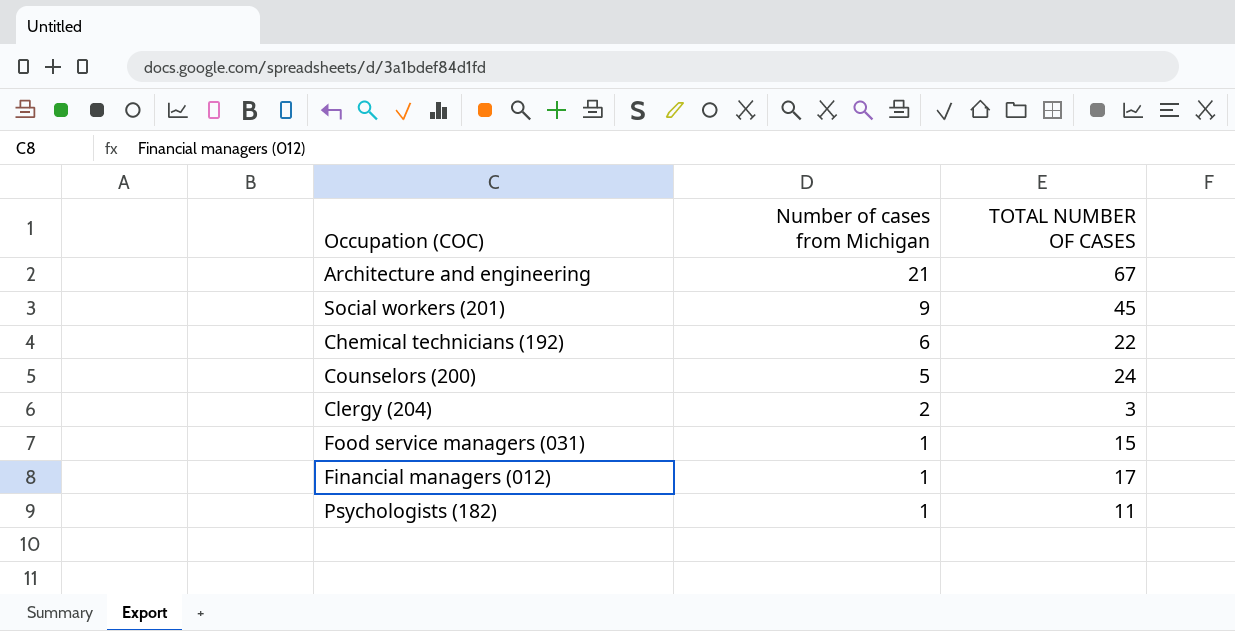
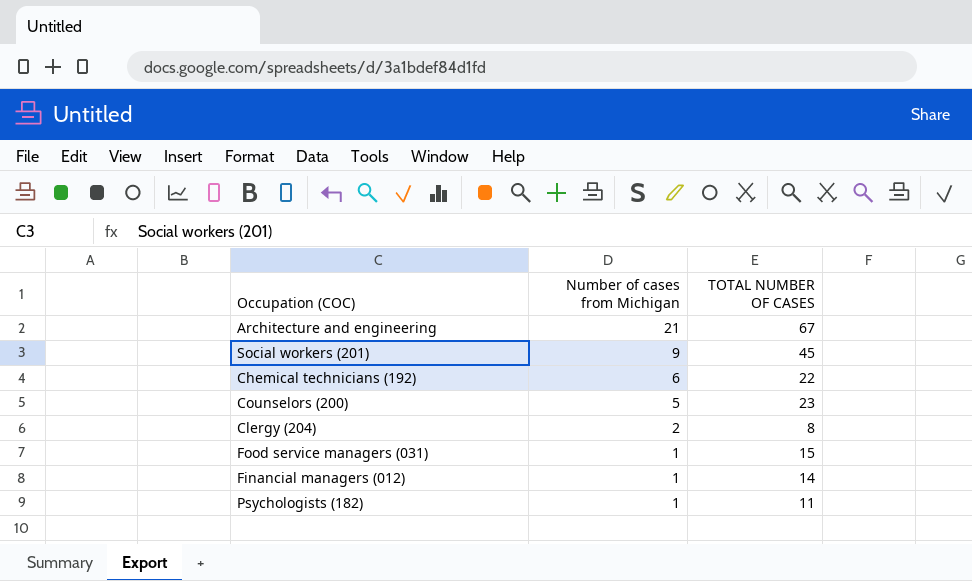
Counselors (200) | TOTAL NUMBER OF CASES: 24 -> 23
Clergy (204) | TOTAL NUMBER OF CASES: 3 -> 8
Financial managers (012) | TOTAL NUMBER OF CASES: 17 -> 14

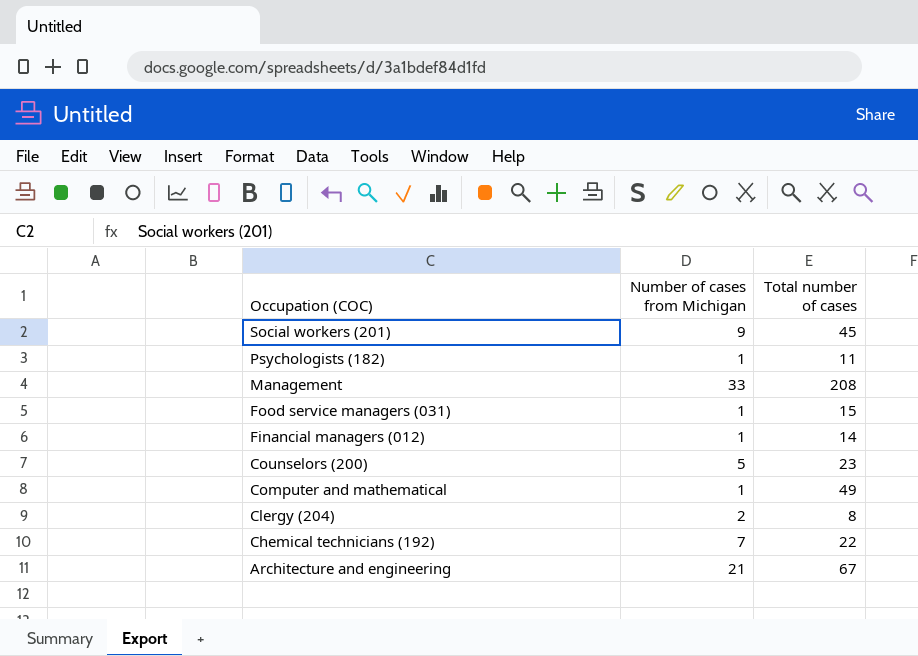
row order: Number of cases from Michigan descending -> Occupation (COC) descending
column name: TOTAL NUMBER OF CASES -> Total number of cases
row Management: none -> 33 | 208
row Computer and mathematical: none -> 1 | 49
Chemical technicians (192) | Number of cases from Michigan: 6 -> 7

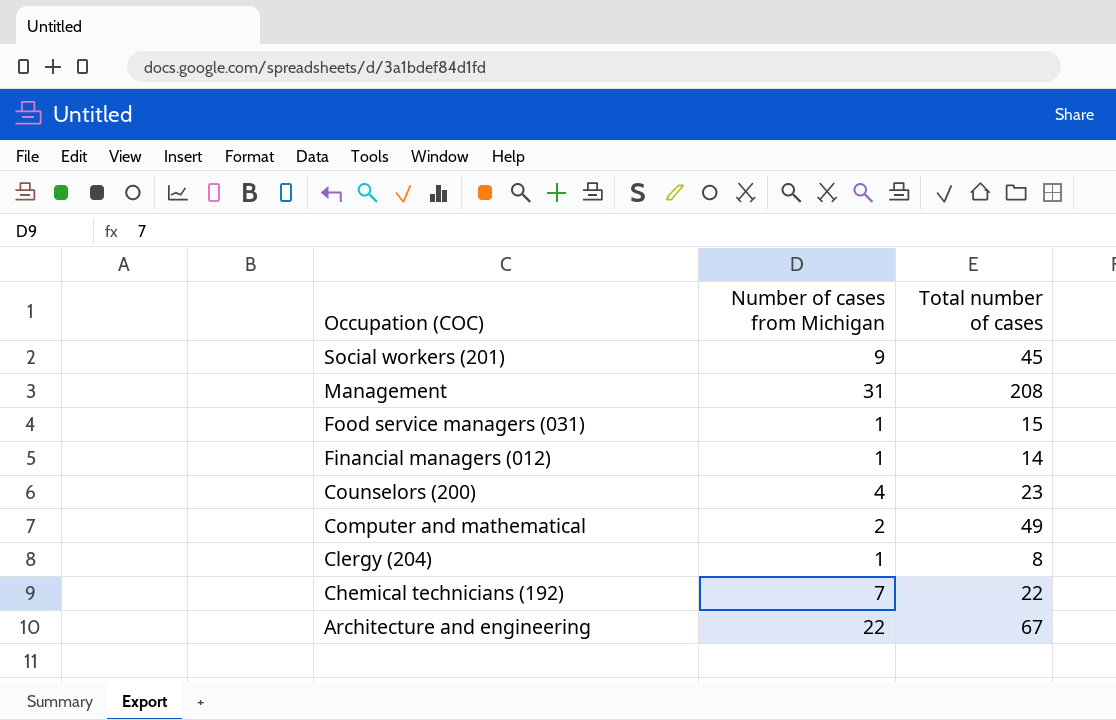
row Psychologists (182): 1 | 11 -> none
Management | Number of cases from Michigan: 33 -> 31
Counselors (200) | Number of cases from Michigan: 5 -> 4
Computer and mathematical | Number of cases from Michigan: 1 -> 2
Clergy (204) | Number of cases from Michigan: 2 -> 1
Architecture and engineering | Number of cases from Michigan: 21 -> 22

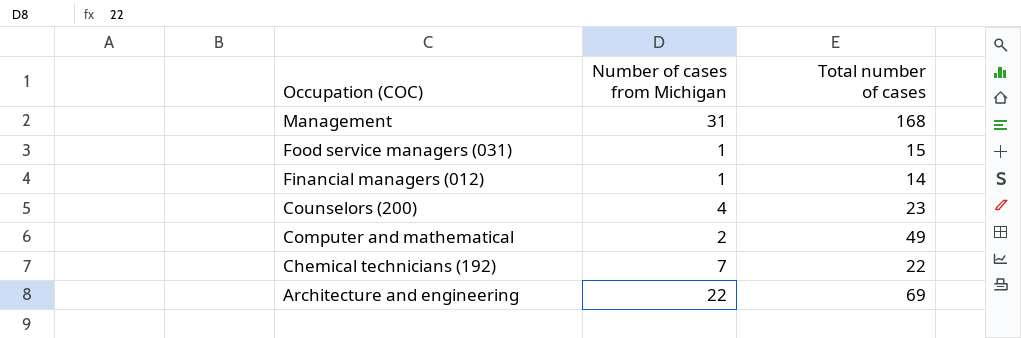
row Social workers (201): 9 | 45 -> none
row Clergy (204): 1 | 8 -> none
Management | Total number of cases: 208 -> 168
Architecture and engineering | Total number of cases: 67 -> 69

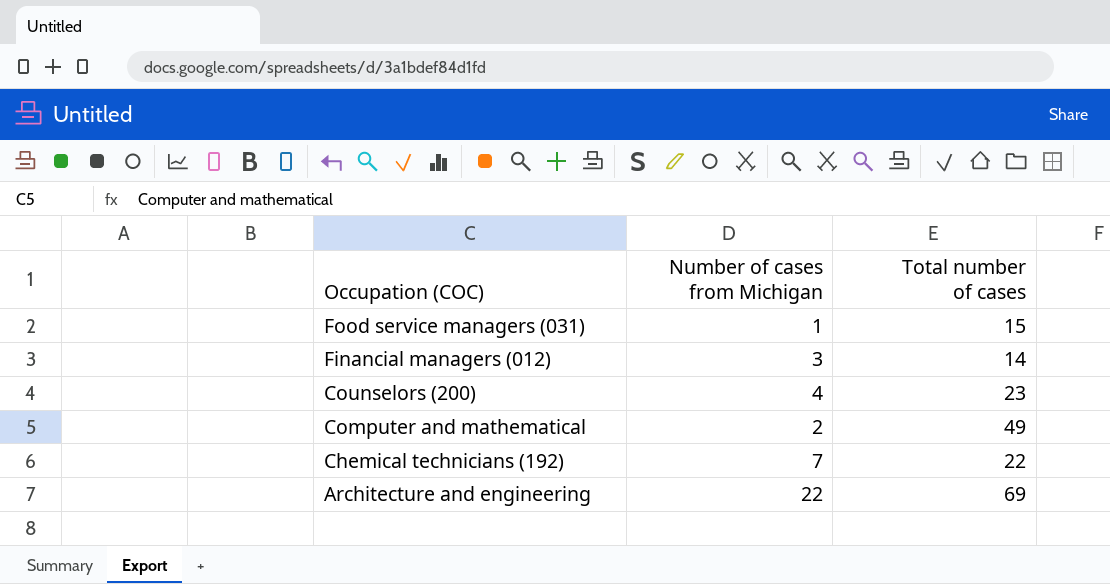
row Management: 31 | 168 -> none
Financial managers (012) | Number of cases from Michigan: 1 -> 3

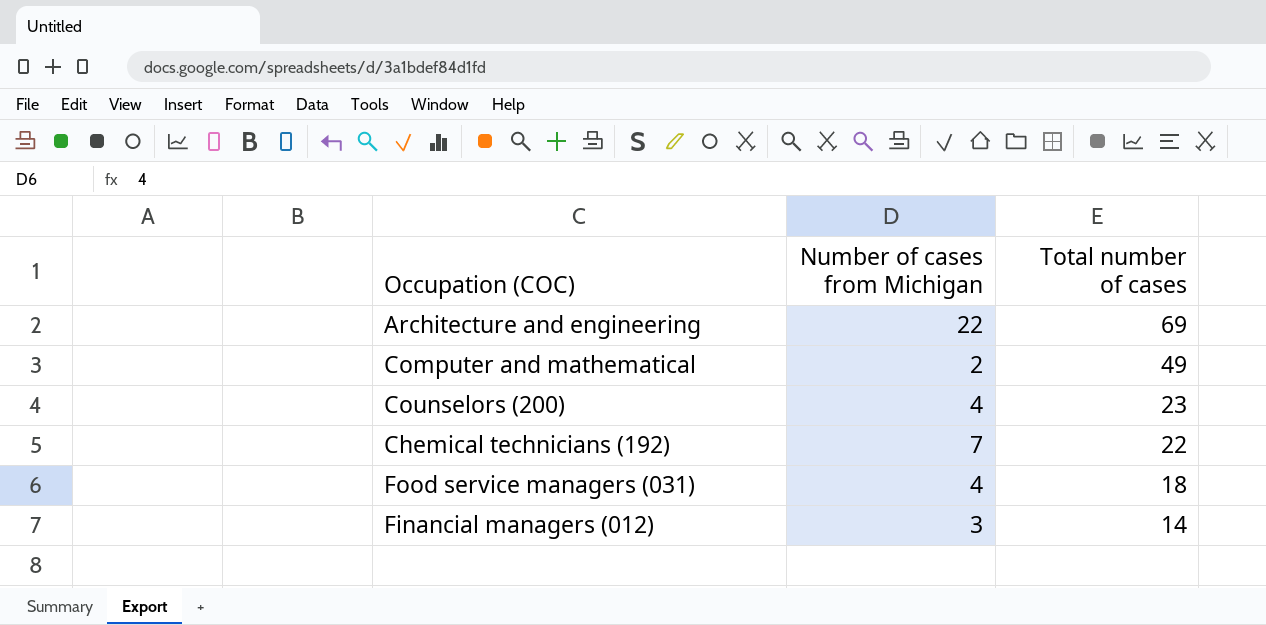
row order: Occupation (COC) descending -> Total number of cases descending
Food service managers (031) | Number of cases from Michigan: 1 -> 4
Food service managers (031) | Total number of cases: 15 -> 18

